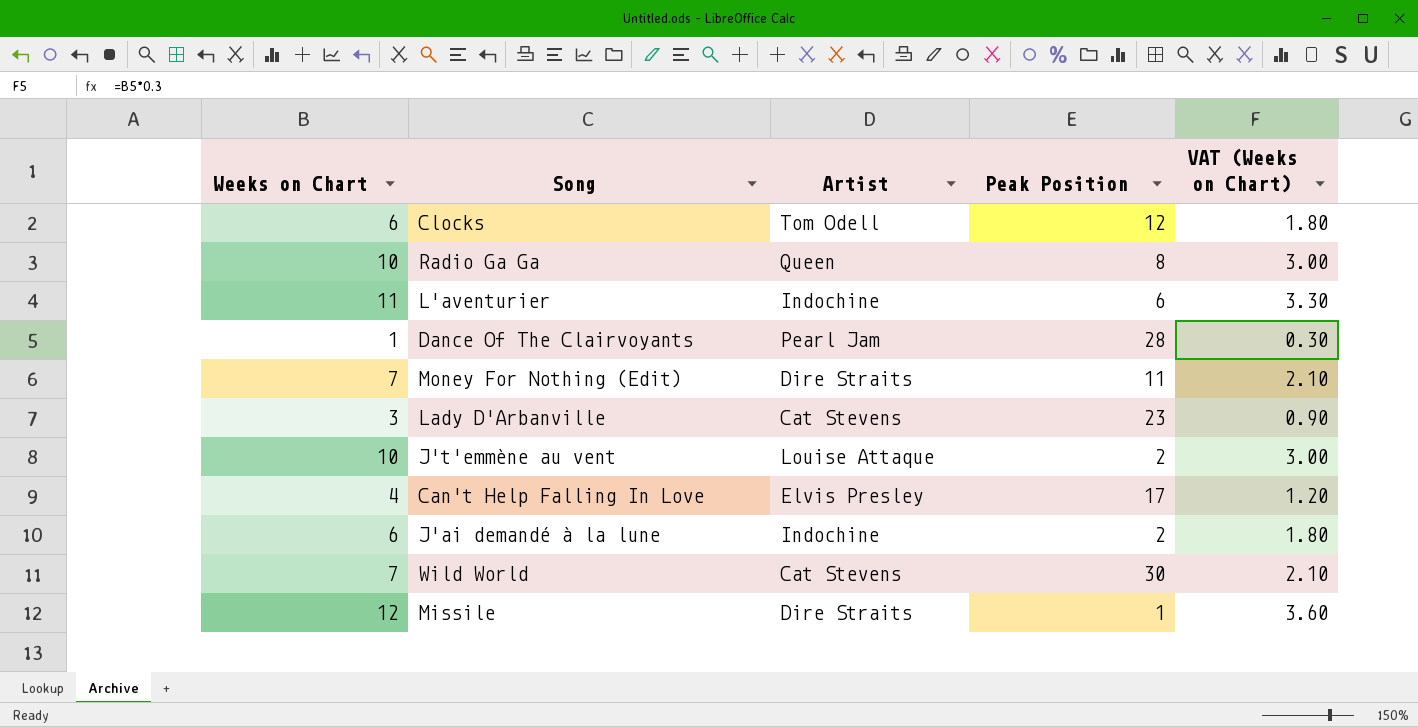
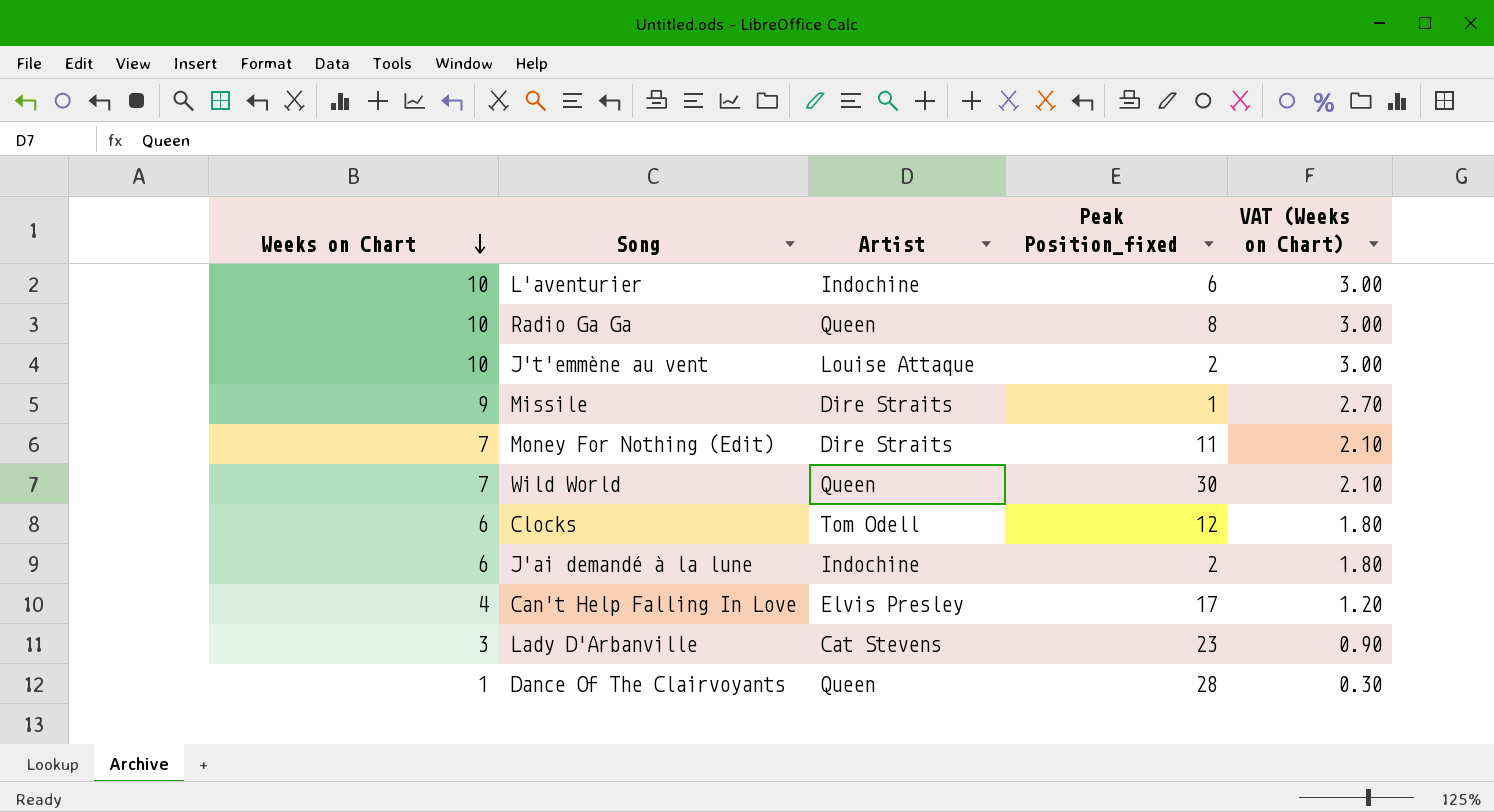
row order: none -> Weeks on Chart descending
column name: Peak Position -> Peak Position_fixed
L'aventurier | Weeks on Chart: 11 -> 10
L'aventurier | VAT (Weeks on Chart): 3.30 -> 3.00
Missile | Weeks on Chart: 12 -> 9
Missile | VAT (Weeks on Chart): 3.60 -> 2.70
Wild World | Artist: Cat Stevens -> Queen
Dance Of The Clairvoyants | Artist: Pearl Jam -> Queen

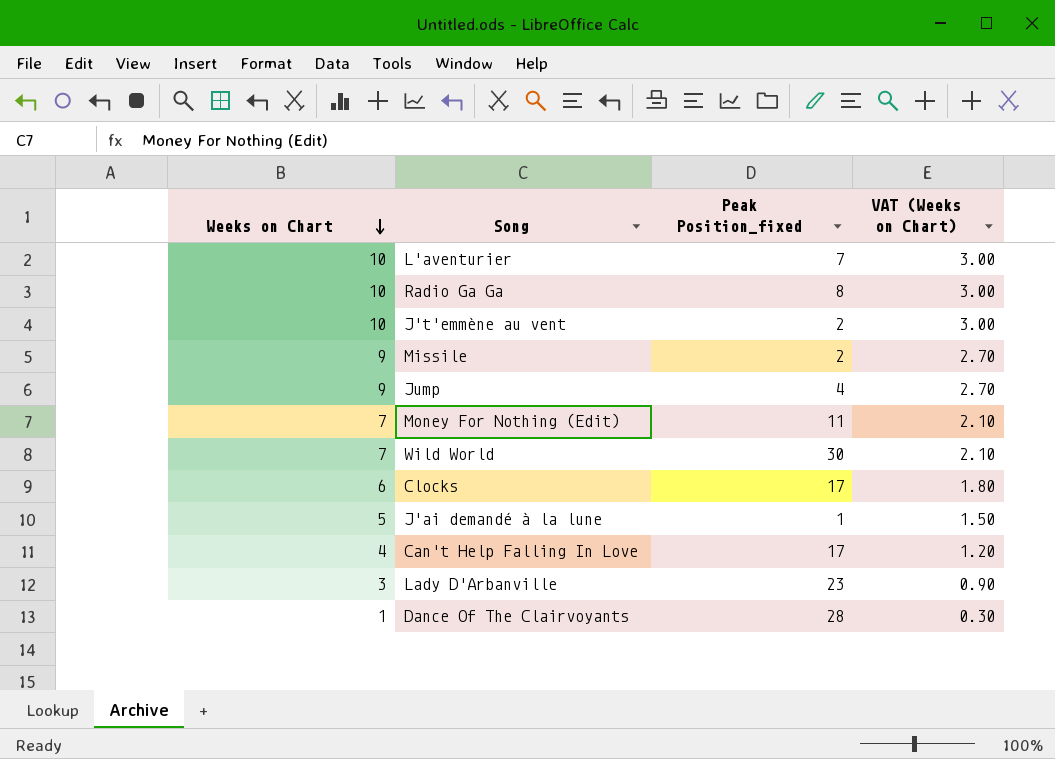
column Artist | position: 3 -> none
L'aventurier | Peak Position_fixed: 6 -> 7
Missile | Peak Position_fixed: 1 -> 2
row Jump: none -> 9 | 4 | 2.70
Clocks | Peak Position_fixed: 12 -> 17
J'ai demandé à la lune | Weeks on Chart: 6 -> 5
J'ai demandé à la lune | Peak Position_fixed: 2 -> 1
J'ai demandé à la lune | VAT (Weeks on Chart): 1.80 -> 1.50

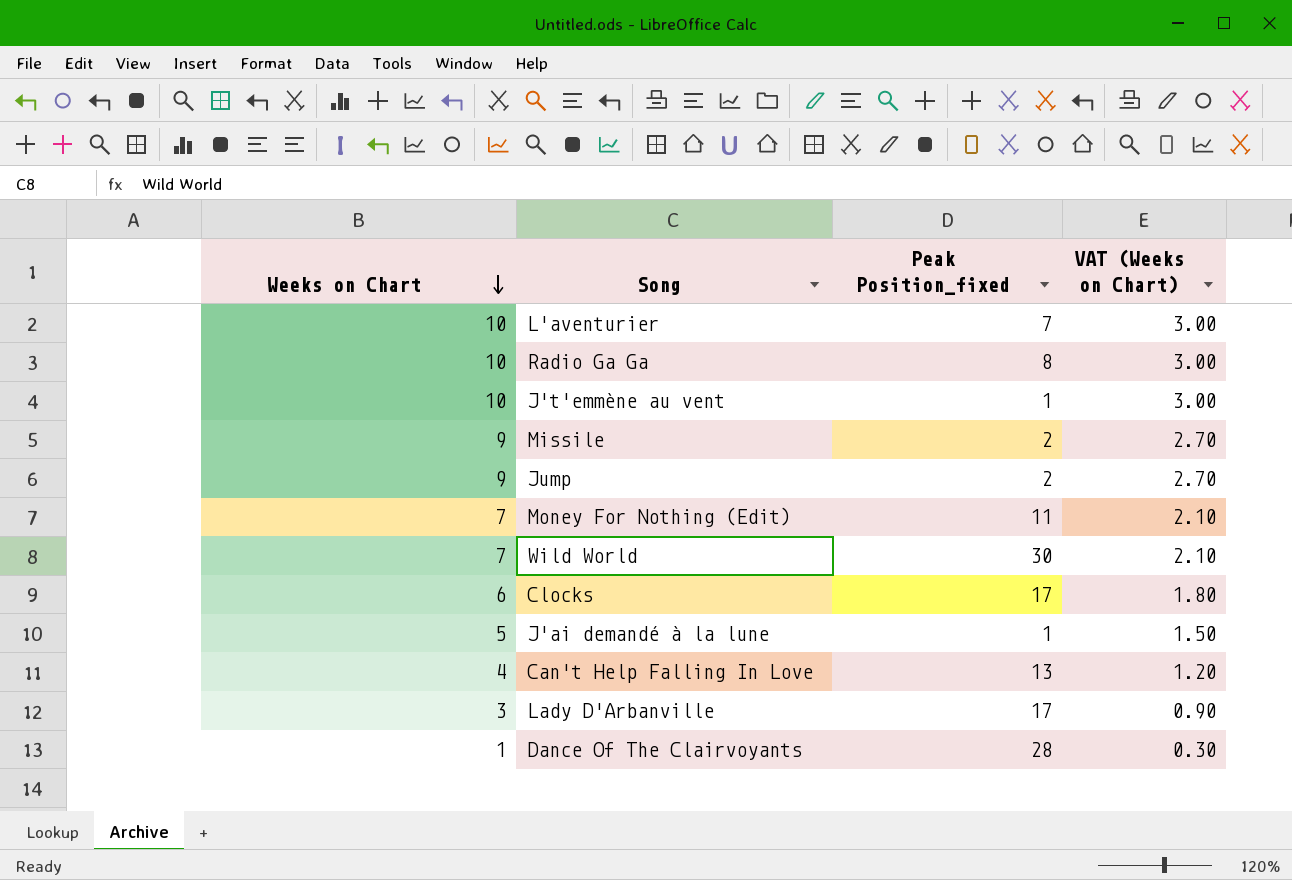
J't'emmène au vent | Peak Position_fixed: 2 -> 1
Jump | Peak Position_fixed: 4 -> 2
Can't Help Falling In Love | Peak Position_fixed: 17 -> 13
Lady D'Arbanville | Peak Position_fixed: 23 -> 17

